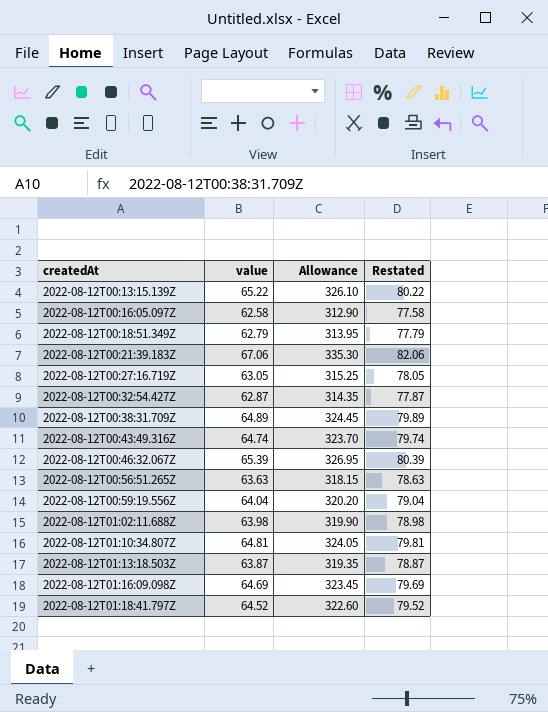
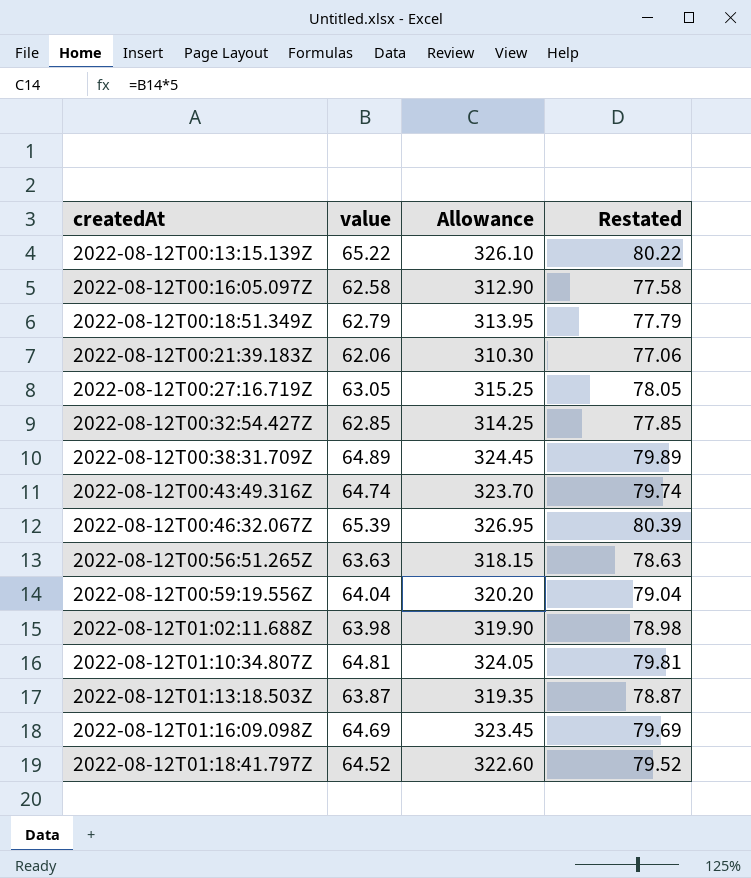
2022-08-12T00:21:39.183Z | value: 67.06 -> 62.06
2022-08-12T00:21:39.183Z | Allowance: 335.30 -> 310.30
2022-08-12T00:21:39.183Z | Restated: 82.06 -> 77.06
2022-08-12T00:32:54.427Z | value: 62.87 -> 62.85
2022-08-12T00:32:54.427Z | Allowance: 314.35 -> 314.25
2022-08-12T00:32:54.427Z | Restated: 77.87 -> 77.85

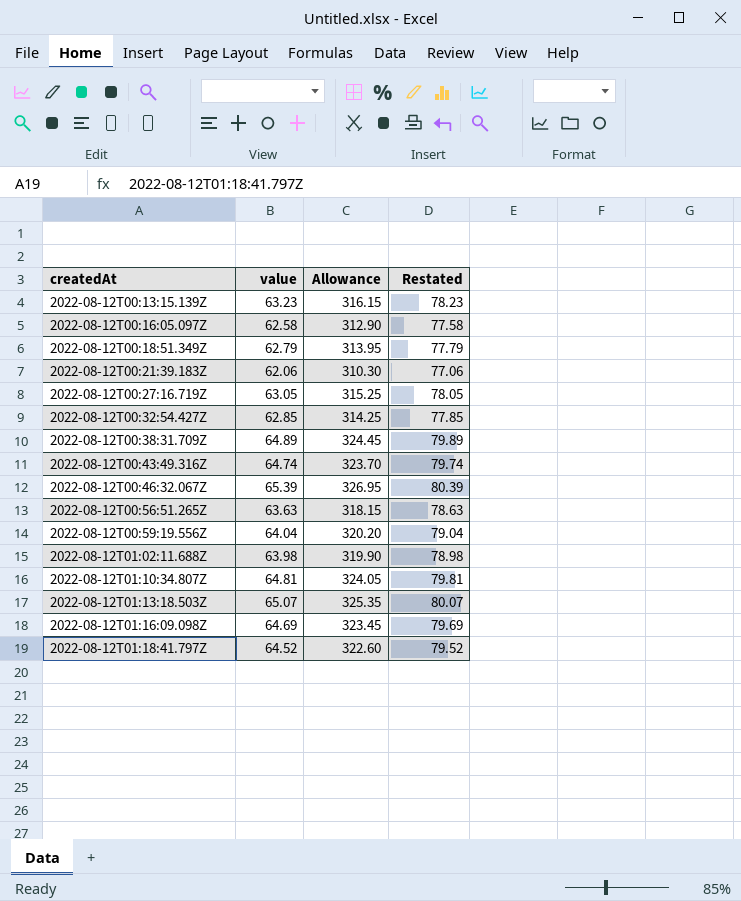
2022-08-12T00:13:15.139Z | value: 65.22 -> 63.23
2022-08-12T00:13:15.139Z | Allowance: 326.10 -> 316.15
2022-08-12T00:13:15.139Z | Restated: 80.22 -> 78.23
2022-08-12T01:13:18.503Z | value: 63.87 -> 65.07
2022-08-12T01:13:18.503Z | Allowance: 319.35 -> 325.35
2022-08-12T01:13:18.503Z | Restated: 78.87 -> 80.07

